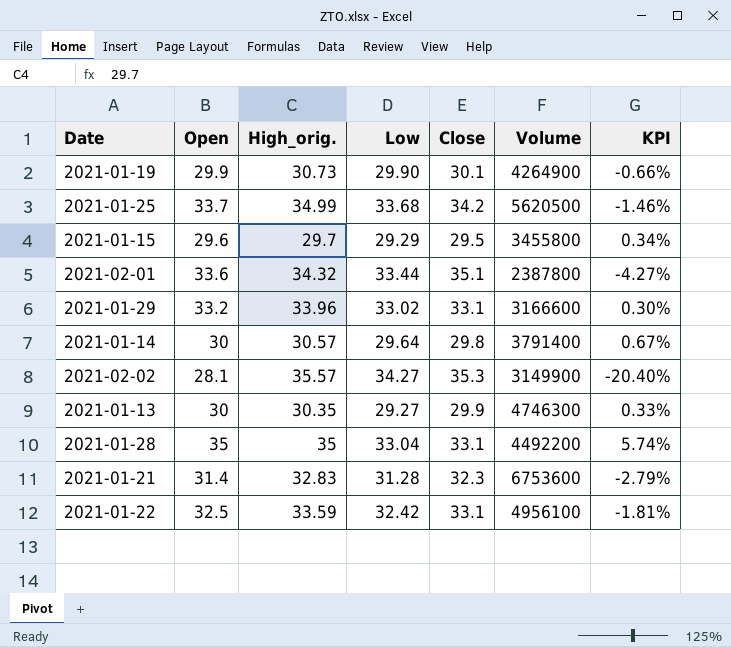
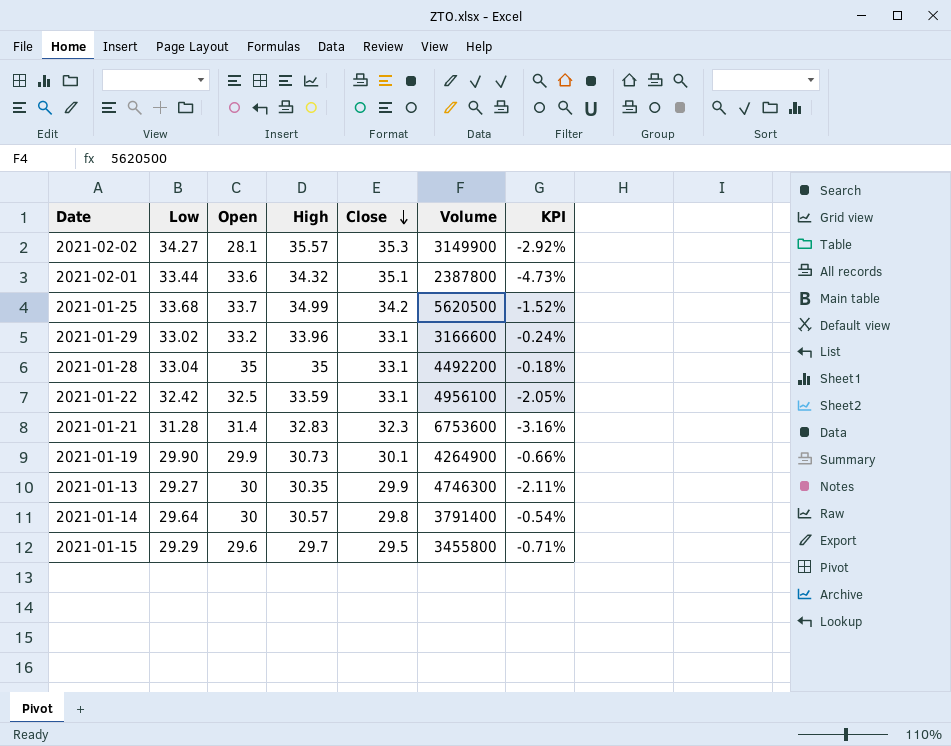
row order: none -> Close descending
column Low | position: 4 -> 2
column name: High_orig. -> High
column KPI | formula: ([Open] - [Close]) / [Close] -> ([Low] - [Close]) / [Close]

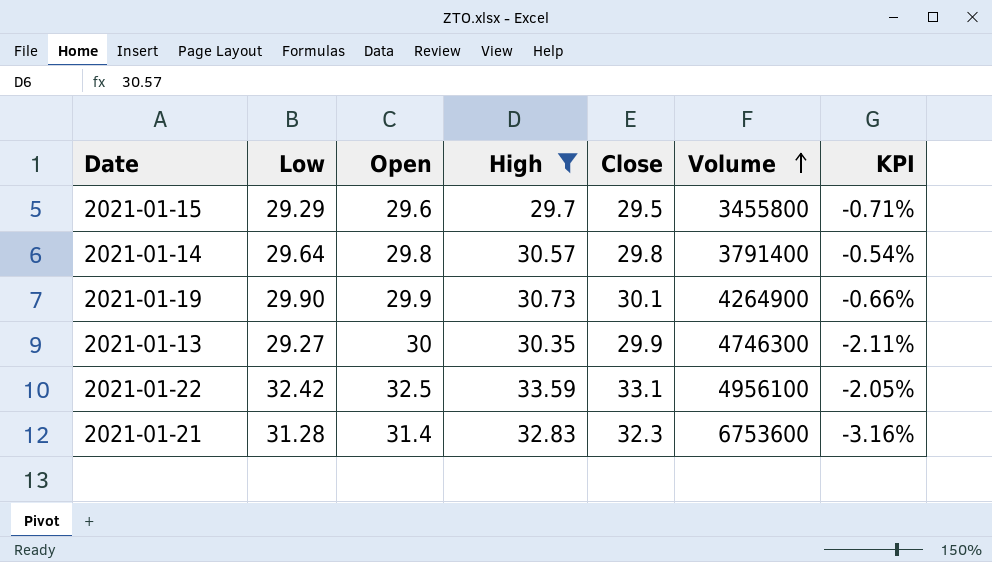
filter: none -> High <= 33.59
row order: Close descending -> Volume ascending
2021-01-14 | Open: 30 -> 29.8

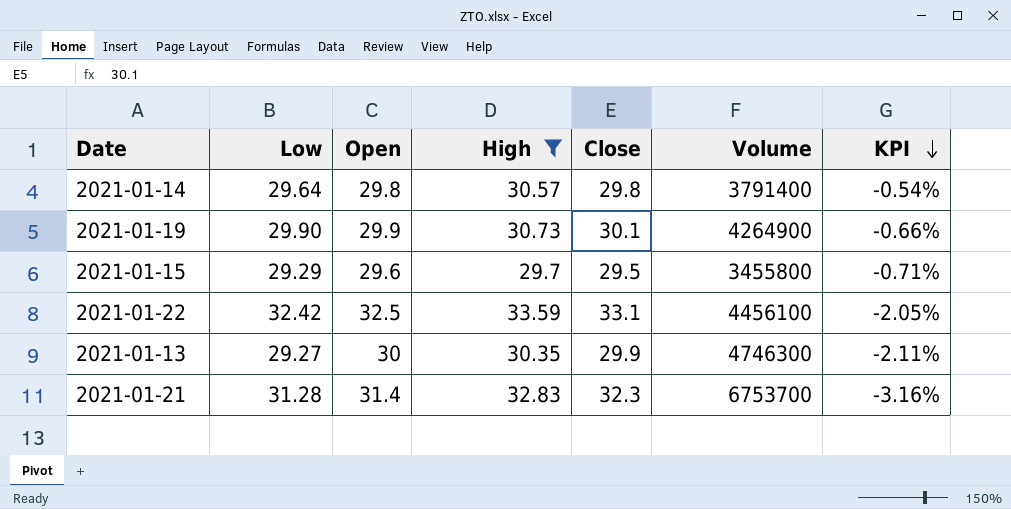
row order: Volume ascending -> KPI descending
2021-01-22 | Volume: 4956100 -> 4456100
2021-01-21 | Volume: 6753600 -> 6753700

